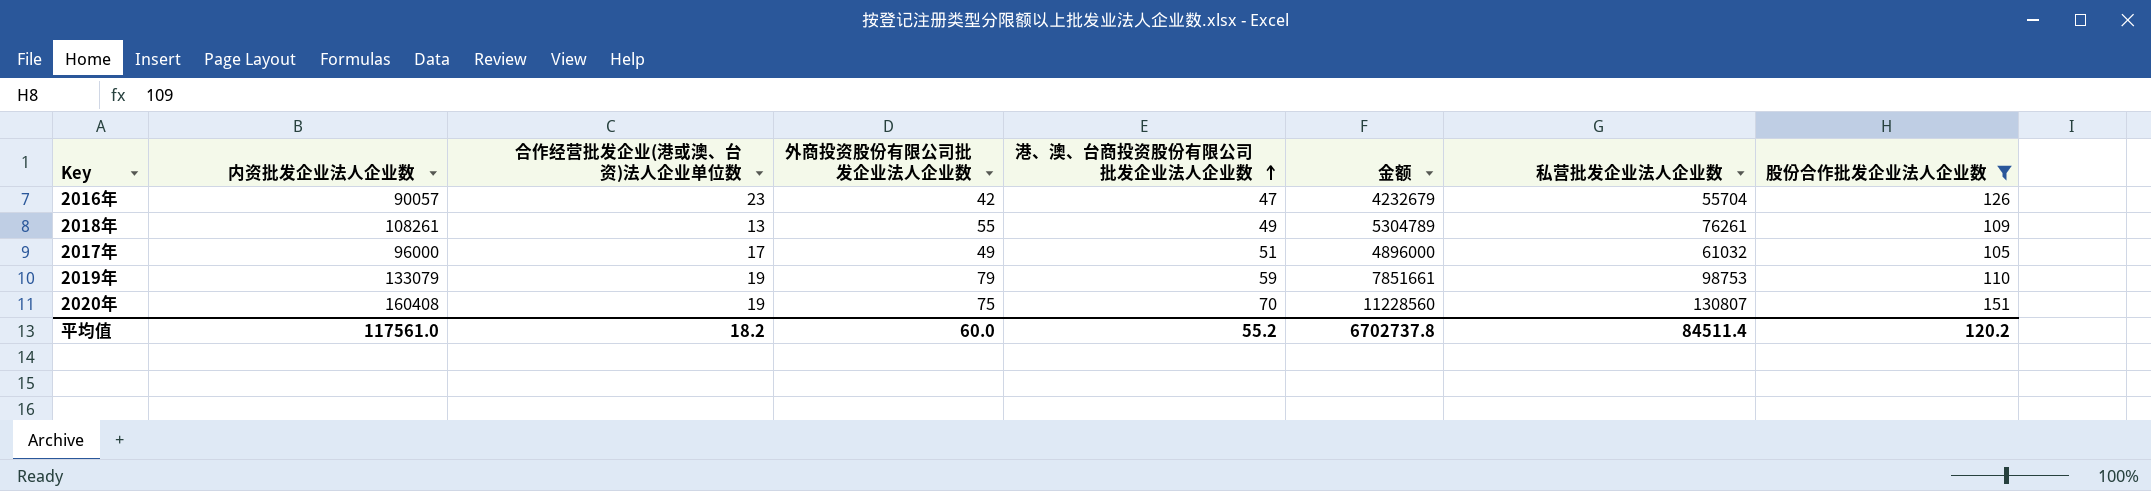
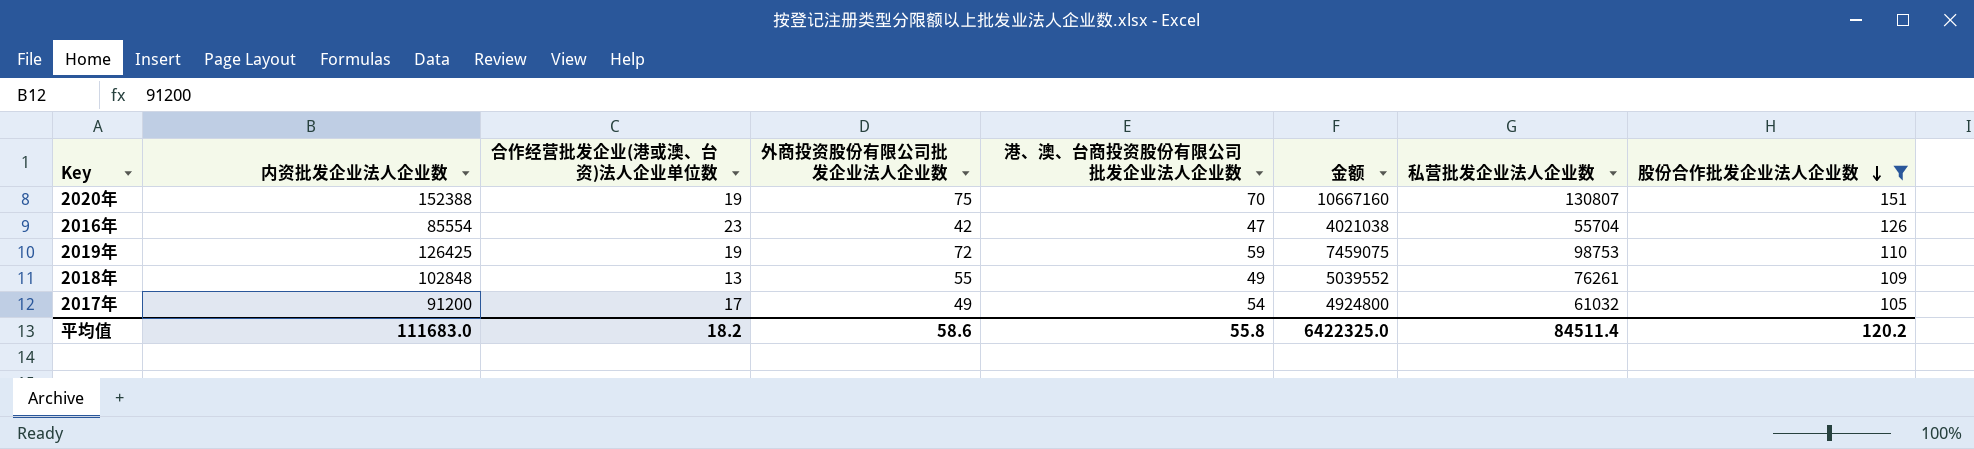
row order: 港、澳、台商投资股份有限公司批发企业法人企业数 ascending -> 股份合作批发企业法人企业数 descending
2020年 | 内资批发企业法人企业数: 160408 -> 152388
2020年 | 金额: 11228560 -> 10667160
2016年 | 内资批发企业法人企业数: 90057 -> 85554
2016年 | 金额: 4232679 -> 4021038
2019年 | 内资批发企业法人企业数: 133079 -> 126425
2019年 | 外商投资股份有限公司批发企业法人企业数: 79 -> 72
2019年 | 金额: 7851661 -> 7459075
2018年 | 内资批发企业法人企业数: 108261 -> 102848
2018年 | 金额: 5304789 -> 5039552
2017年 | 内资批发企业法人企业数: 96000 -> 91200
2017年 | 港、澳、台商投资股份有限公司批发企业法人企业数: 51 -> 54
2017年 | 金额: 4896000 -> 4924800
平均值 | 内资批发企业法人企业数: 117561.0 -> 111683.0
平均值 | 外商投资股份有限公司批发企业法人企业数: 60.0 -> 58.6
平均值 | 港、澳、台商投资股份有限公司批发企业法人企业数: 55.2 -> 55.8
平均值 | 金额: 6702737.8 -> 6422325.0

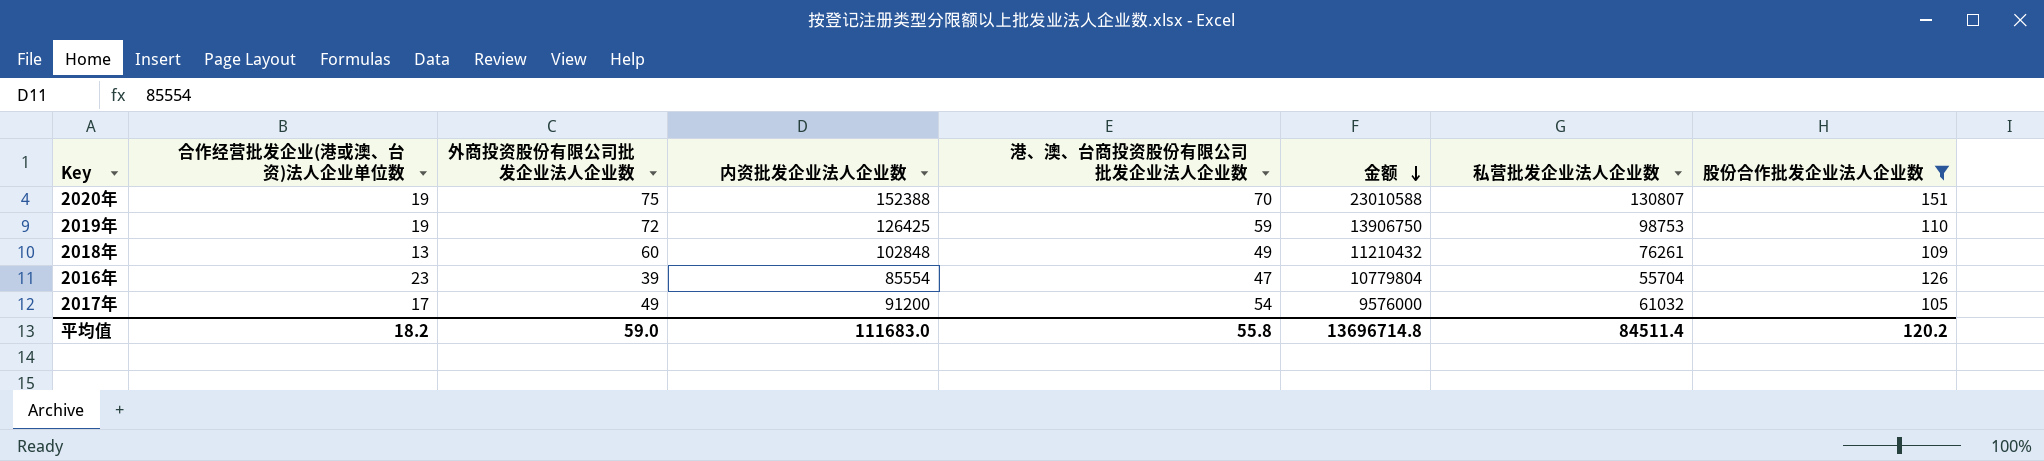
row order: 股份合作批发企业法人企业数 descending -> 金额 descending
column 内资批发企业法人企业数 | position: 2 -> 4
column 金额 | formula: [内资批发企业法人企业数] * [港、澳、台商投资股份有限公司批发企业法人企业数] -> [内资批发企业法人企业数] * [股份合作批发企业法人企业数]
2018年 | 外商投资股份有限公司批发企业法人企业数: 55 -> 60
2016年 | 外商投资股份有限公司批发企业法人企业数: 42 -> 39
平均值 | 外商投资股份有限公司批发企业法人企业数: 58.6 -> 59.0
平均值 | 金额: 6422325.0 -> 13696714.8

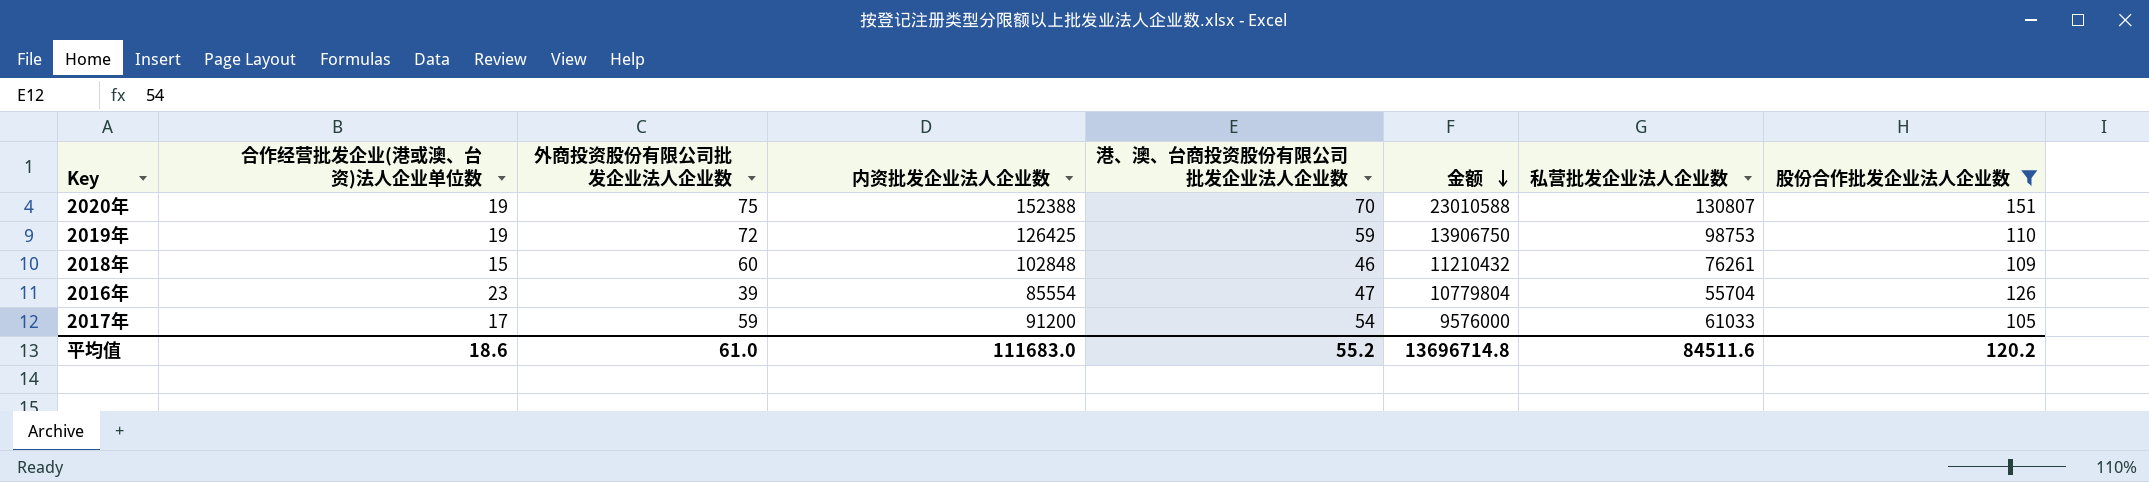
2018年 | 合作经营批发企业(港或澳、台资)法人企业单位数: 13 -> 15
2018年 | 港、澳、台商投资股份有限公司批发企业法人企业数: 49 -> 46
2017年 | 外商投资股份有限公司批发企业法人企业数: 49 -> 59
2017年 | 私营批发企业法人企业数: 61032 -> 61033
平均值 | 合作经营批发企业(港或澳、台资)法人企业单位数: 18.2 -> 18.6
平均值 | 外商投资股份有限公司批发企业法人企业数: 59.0 -> 61.0
平均值 | 港、澳、台商投资股份有限公司批发企业法人企业数: 55.8 -> 55.2
平均值 | 私营批发企业法人企业数: 84511.4 -> 84511.6

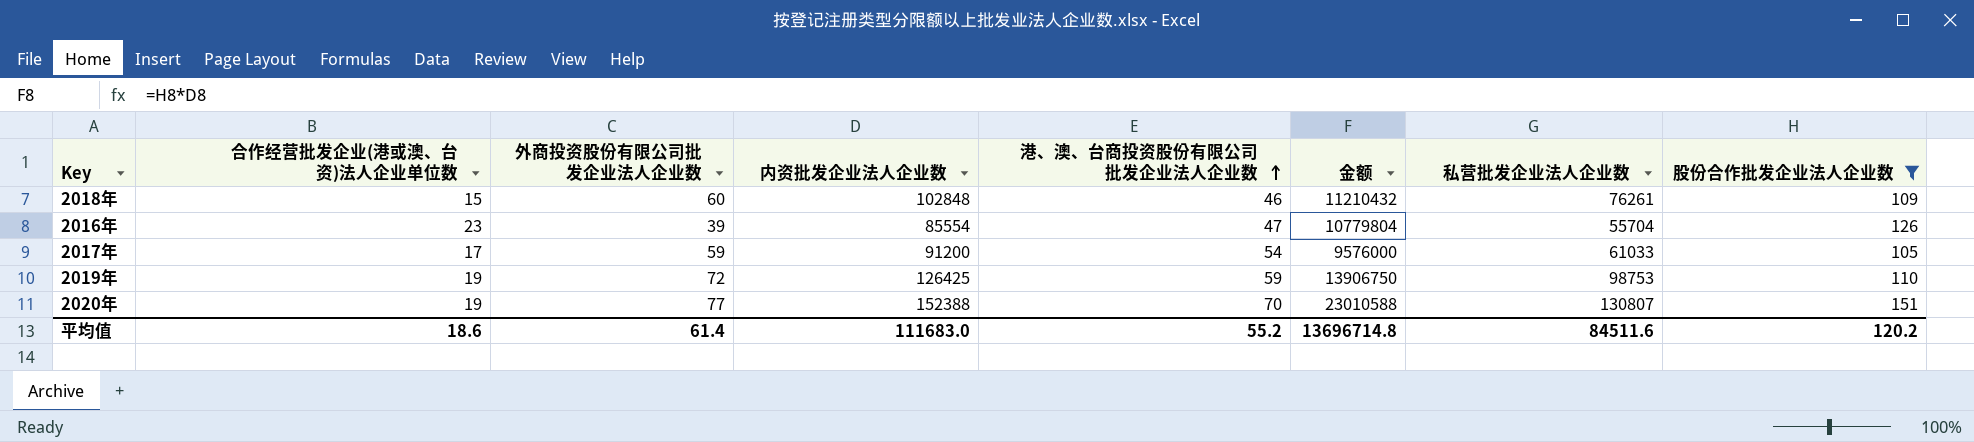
row order: 金额 descending -> 港、澳、台商投资股份有限公司批发企业法人企业数 ascending
2020年 | 外商投资股份有限公司批发企业法人企业数: 75 -> 77
平均值 | 外商投资股份有限公司批发企业法人企业数: 61.0 -> 61.4

